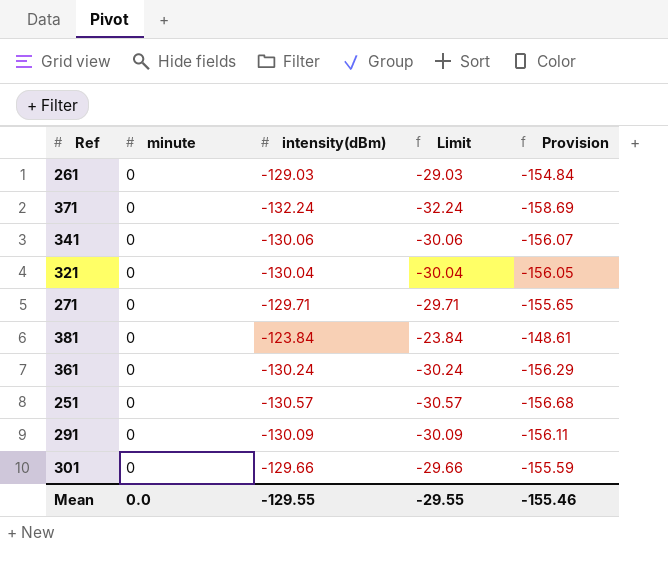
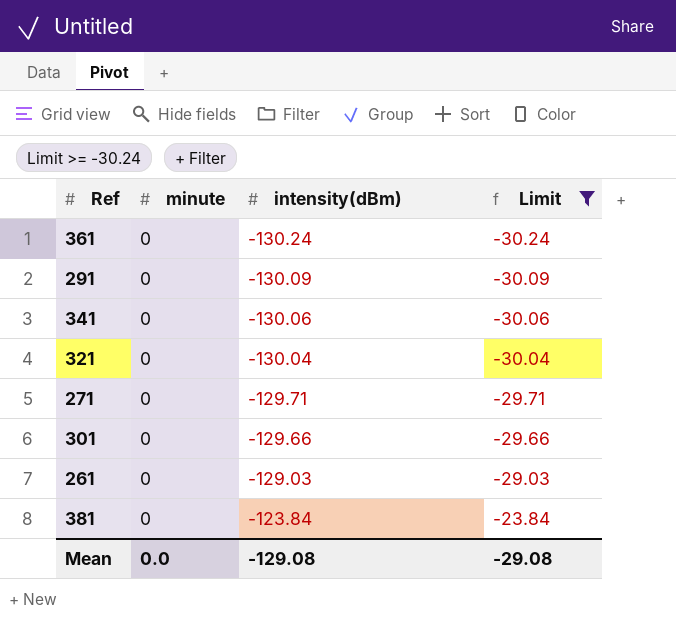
filter: none -> Limit >= -30.24
row order: none -> intensity(dBm) ascending
column Provision | formula: [intensity(dBm)] * 1.2 -> none
Mean | intensity(dBm): -129.55 -> -129.08
Mean | Limit: -29.55 -> -29.08

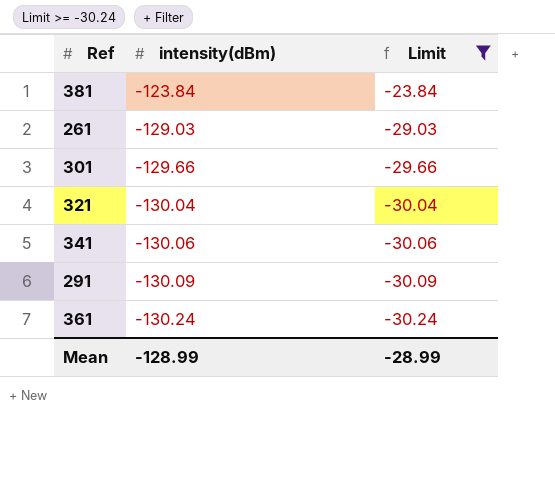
row order: intensity(dBm) ascending -> intensity(dBm) descending
column minute | position: 2 -> none
row 271: 0 | -129.71 | -29.71 -> none
Mean | intensity(dBm): -129.08 -> -128.99
Mean | Limit: -29.08 -> -28.99

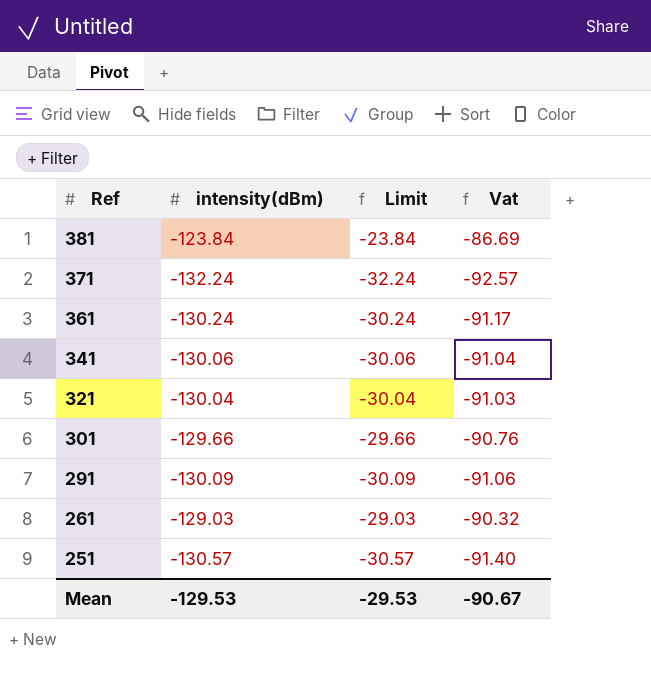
filter: Limit >= -30.24 -> none
row order: intensity(dBm) descending -> Ref descending
column Vat | formula: none -> [intensity(dBm)] * 0.7
Mean | intensity(dBm): -128.99 -> -129.53
Mean | Limit: -28.99 -> -29.53

